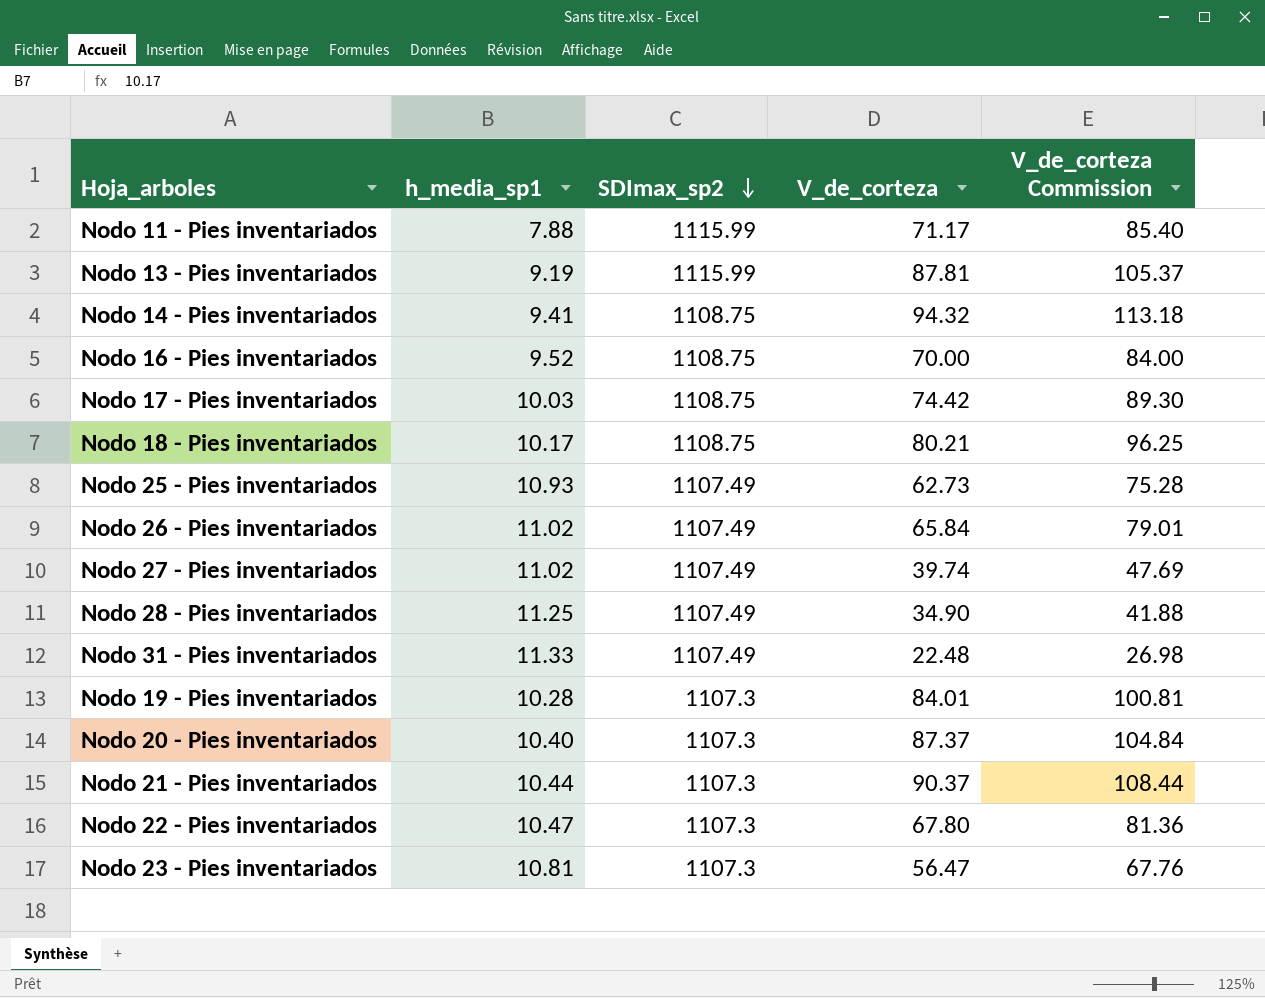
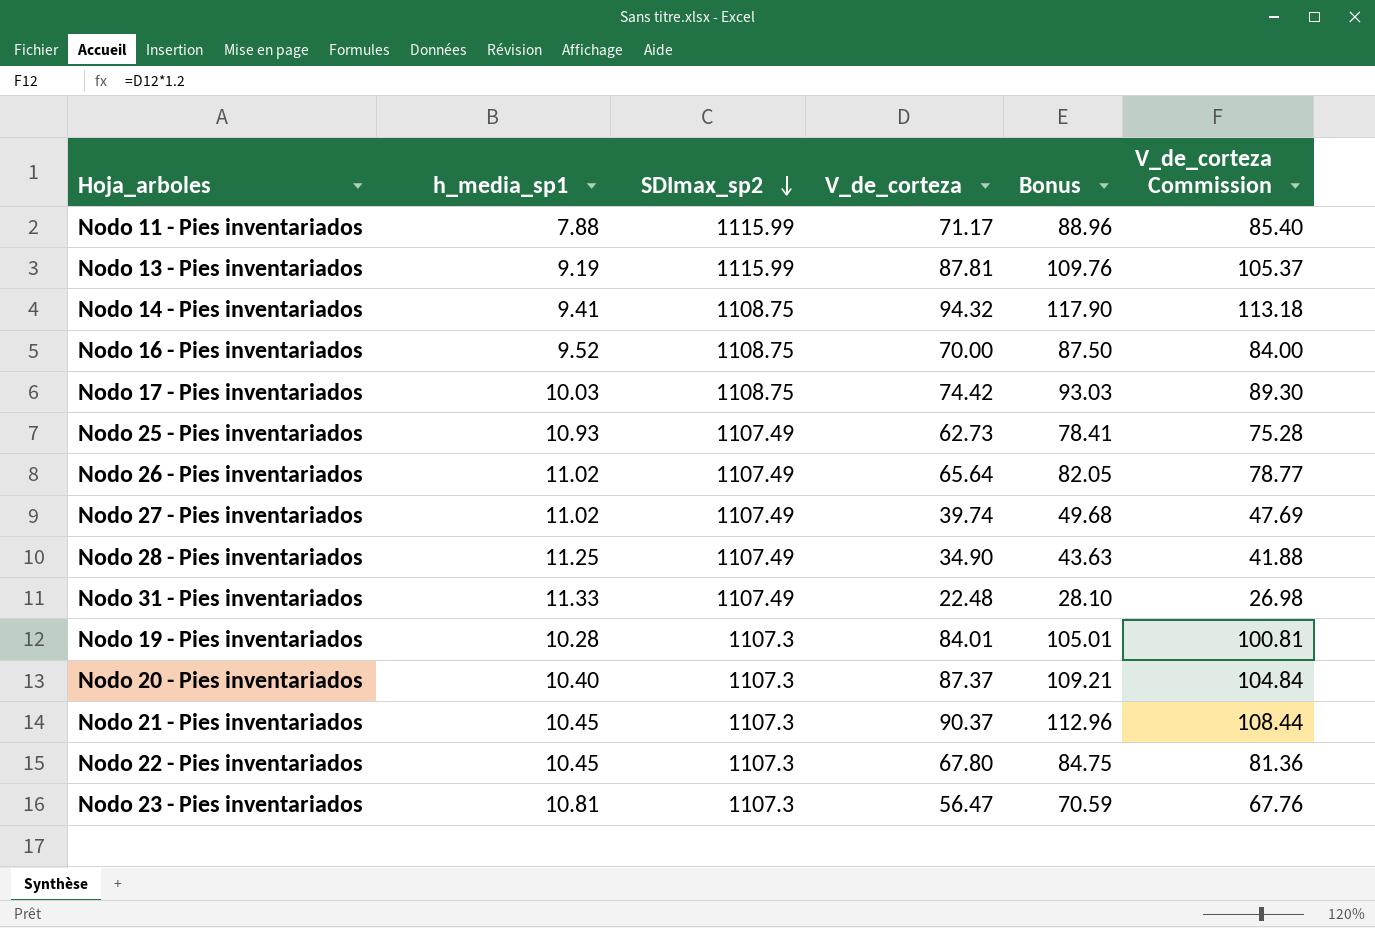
column Bonus | formula: none -> [V_de_corteza] * 1.25
row Nodo 18 - Pies inventariados: 10.17 | 1108.75 | 80.21 | 96.25 -> none
Nodo 26 - Pies inventariados | V_de_corteza: 65.84 -> 65.64
Nodo 26 - Pies inventariados | V_de_corteza Commission: 79.01 -> 78.77
Nodo 21 - Pies inventariados | h_media_sp1: 10.44 -> 10.45
Nodo 22 - Pies inventariados | h_media_sp1: 10.47 -> 10.45

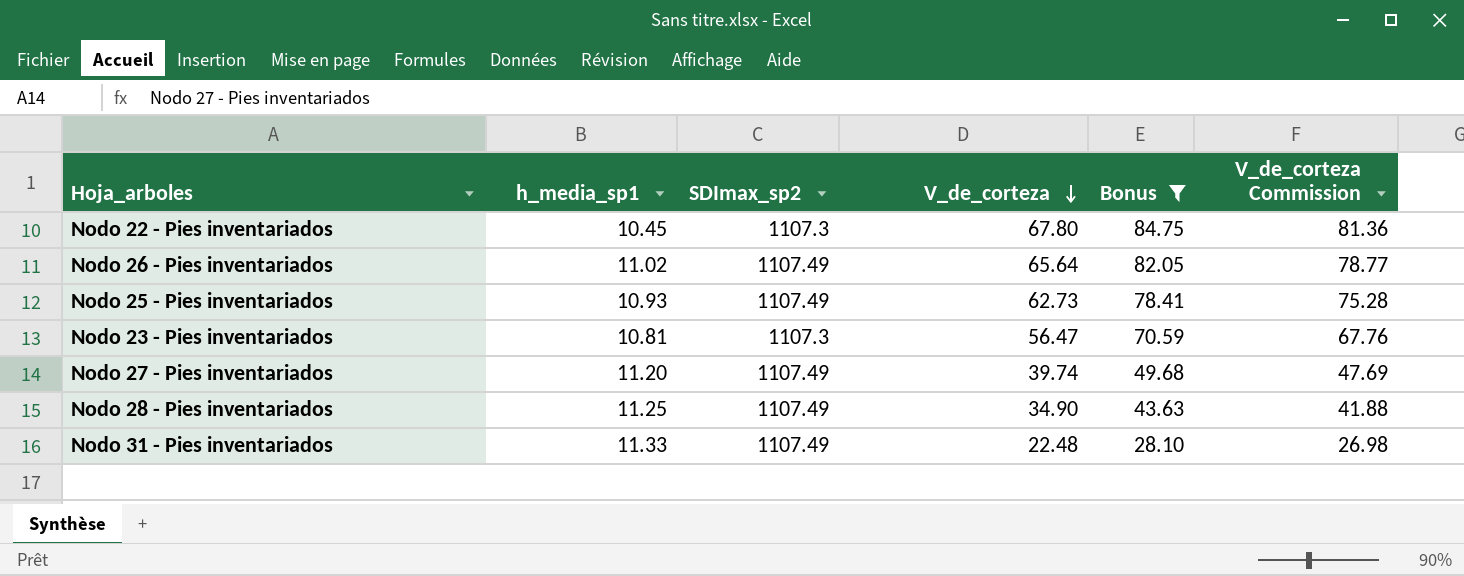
filter: none -> Bonus <= 84.75
row order: SDImax_sp2 descending -> V_de_corteza descending
Nodo 27 - Pies inventariados | h_media_sp1: 11.02 -> 11.20

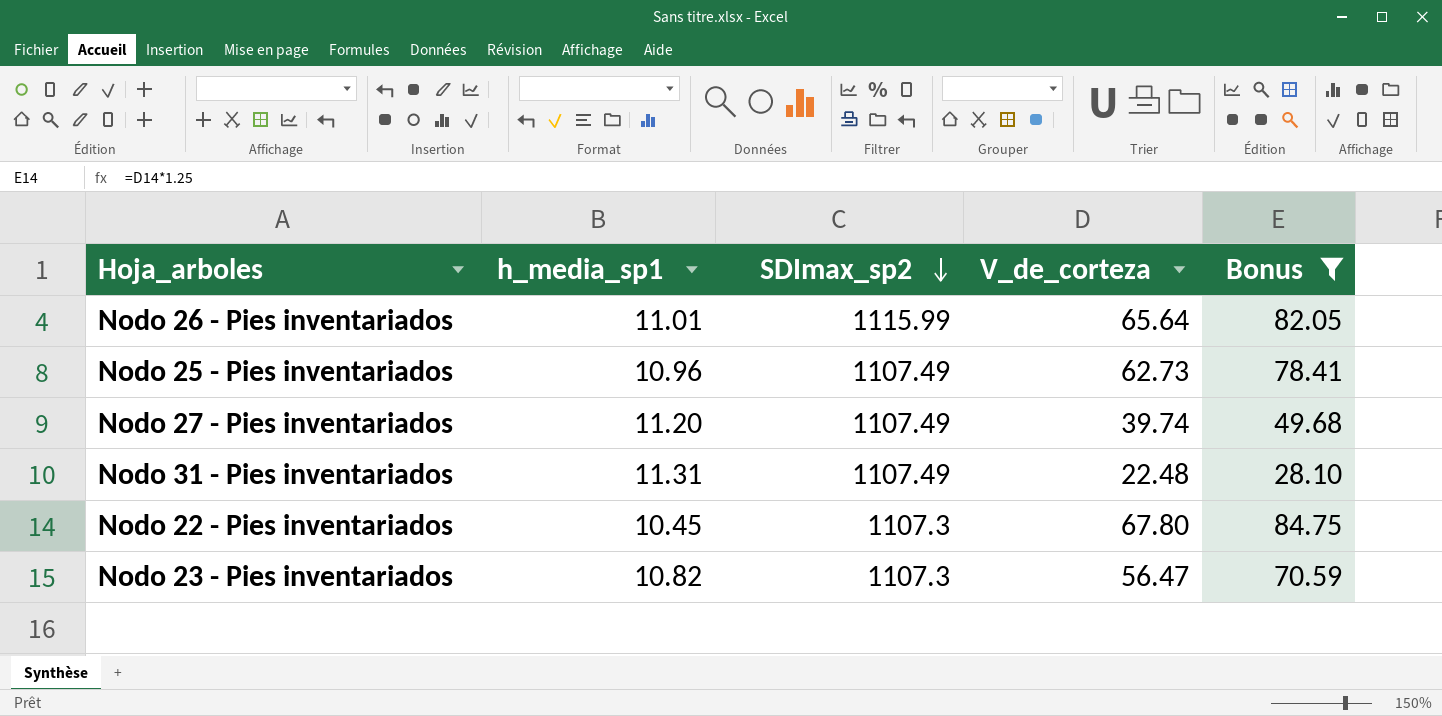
row order: V_de_corteza descending -> SDImax_sp2 descending
column V_de_corteza Commission | formula: [V_de_corteza] * 1.2 -> none
row Nodo 28 - Pies inventariados: 11.25 | 1107.49 | 34.90 | 43.63 | 41.88 -> none
Nodo 26 - Pies inventariados | h_media_sp1: 11.02 -> 11.01
Nodo 26 - Pies inventariados | SDImax_sp2: 1107.49 -> 1115.99
Nodo 25 - Pies inventariados | h_media_sp1: 10.93 -> 10.96
Nodo 31 - Pies inventariados | h_media_sp1: 11.33 -> 11.31
Nodo 23 - Pies inventariados | h_media_sp1: 10.81 -> 10.82

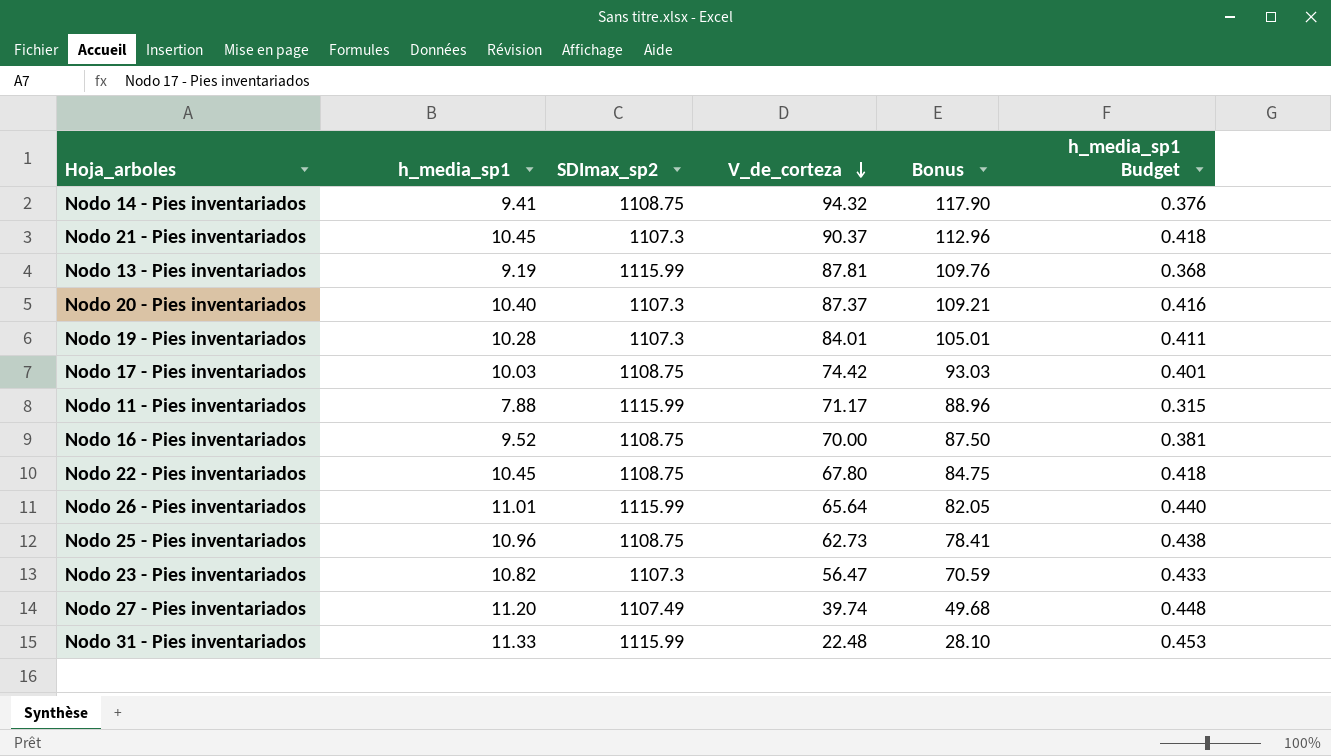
filter: Bonus <= 84.75 -> none
row order: SDImax_sp2 descending -> V_de_corteza descending
column h_media_sp1 Budget | formula: none -> [h_media_sp1] * 0.04
Nodo 22 - Pies inventariados | SDImax_sp2: 1107.3 -> 1108.75
Nodo 25 - Pies inventariados | SDImax_sp2: 1107.49 -> 1108.75
Nodo 31 - Pies inventariados | h_media_sp1: 11.31 -> 11.33
Nodo 31 - Pies inventariados | SDImax_sp2: 1107.49 -> 1115.99

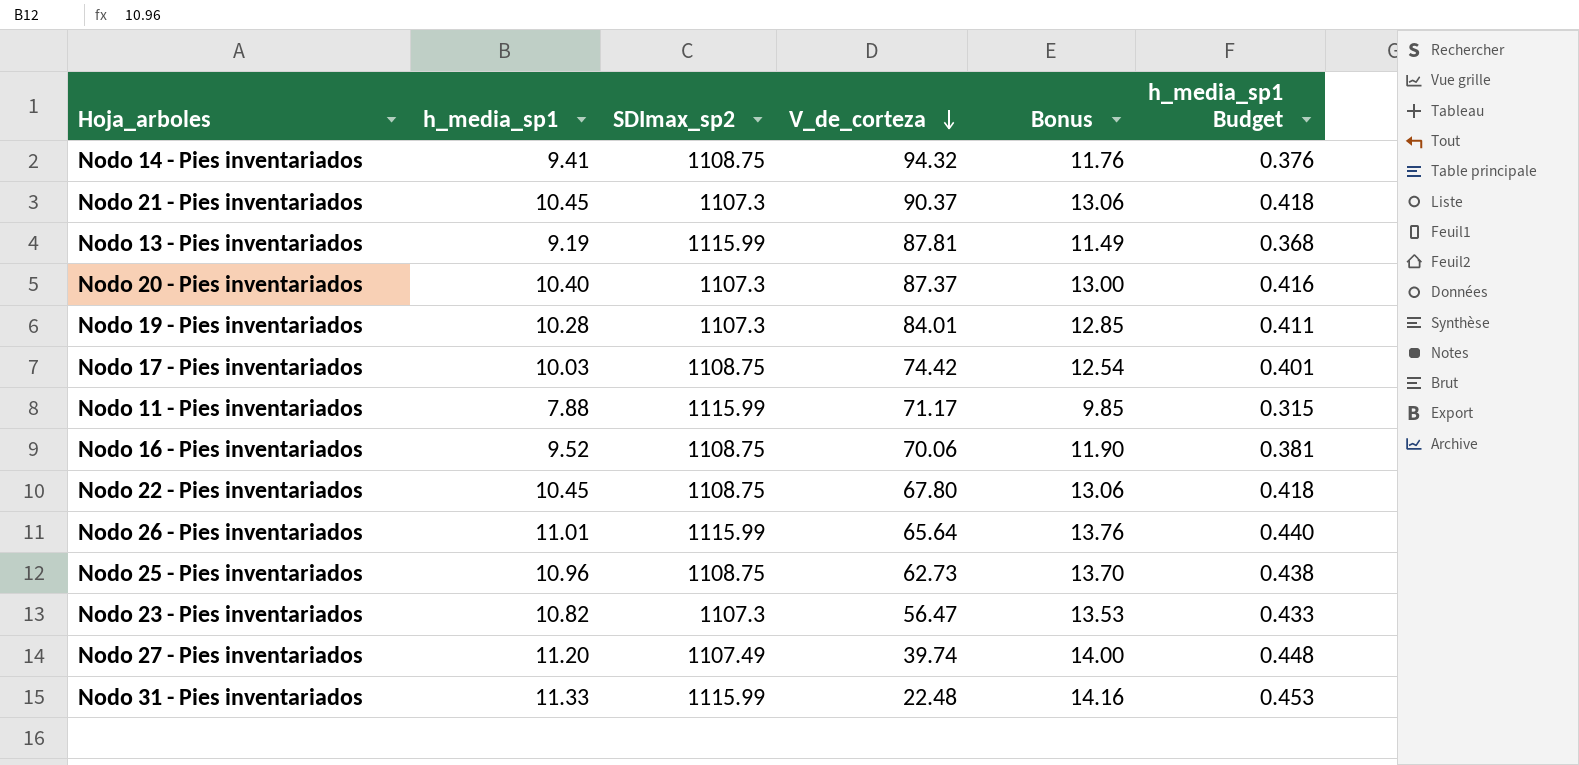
column Bonus | formula: [V_de_corteza] * 1.25 -> [h_media_sp1] * 1.25
Nodo 16 - Pies inventariados | V_de_corteza: 70.00 -> 70.06

